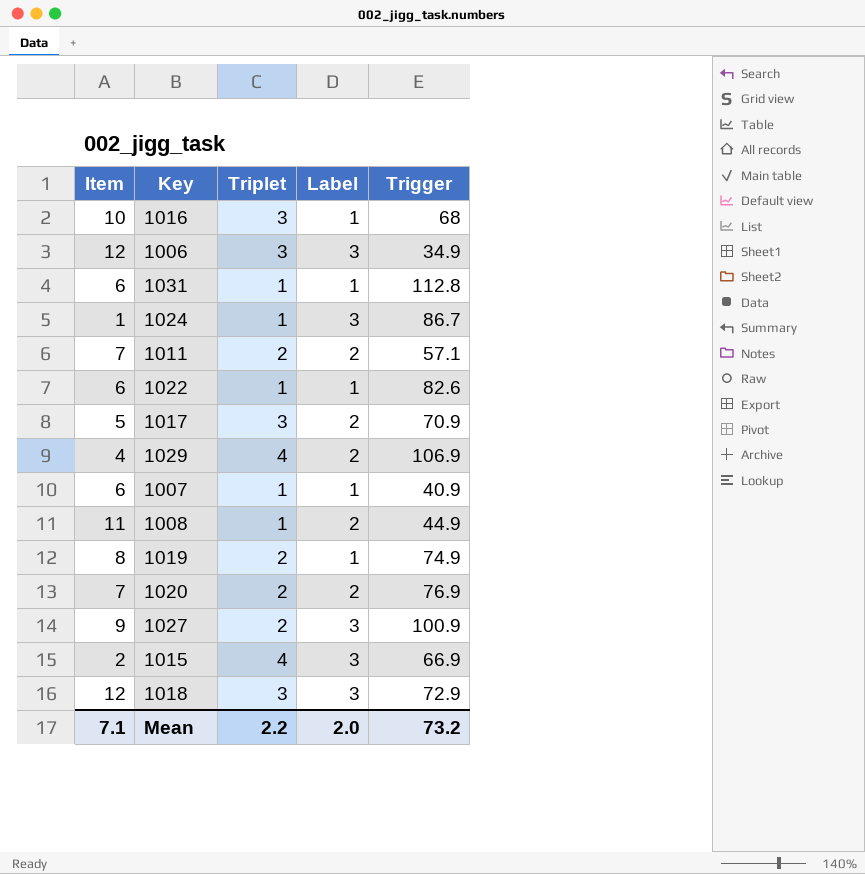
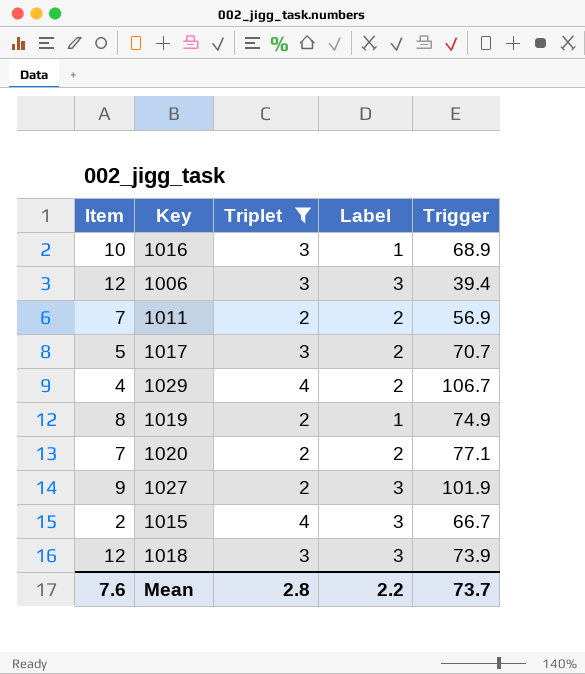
filter: none -> Triplet != 1
1016 | Trigger: 68 -> 68.9
1006 | Trigger: 34.9 -> 39.4
1011 | Trigger: 57.1 -> 56.9
1017 | Trigger: 70.9 -> 70.7
1029 | Trigger: 106.9 -> 106.7
1020 | Trigger: 76.9 -> 77.1
1027 | Trigger: 100.9 -> 101.9
1015 | Trigger: 66.9 -> 66.7
1018 | Trigger: 72.9 -> 73.9
Mean | Item: 7.1 -> 7.6
Mean | Triplet: 2.2 -> 2.8
Mean | Label: 2.0 -> 2.2
Mean | Trigger: 73.2 -> 73.7

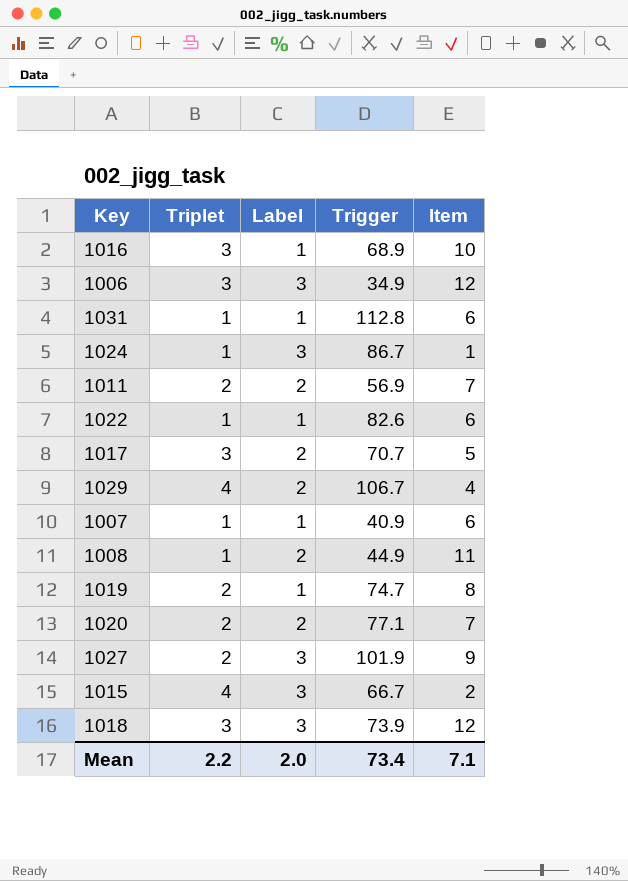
filter: Triplet != 1 -> none
column Item | position: 1 -> 5
1006 | Trigger: 39.4 -> 34.9
1019 | Trigger: 74.9 -> 74.7
Mean | Triplet: 2.8 -> 2.2
Mean | Label: 2.2 -> 2.0
Mean | Trigger: 73.7 -> 73.4
Mean | Item: 7.6 -> 7.1

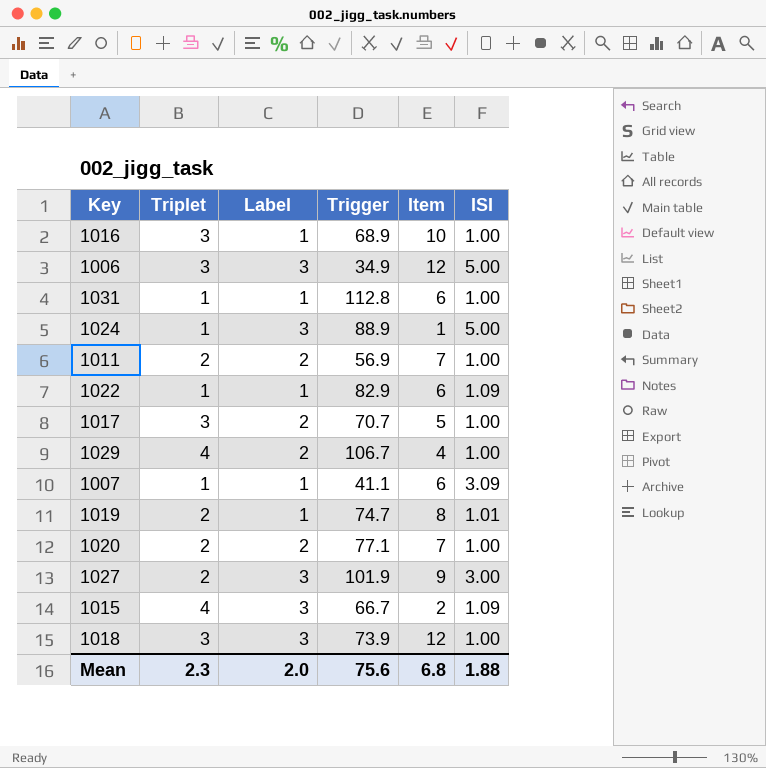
column ISI | position: none -> 6
row 1008: 1 | 2 | 44.9 | 11 -> none
1024 | Trigger: 86.7 -> 88.9
1022 | Trigger: 82.6 -> 82.9
1007 | Trigger: 40.9 -> 41.1
Mean | Triplet: 2.2 -> 2.3
Mean | Trigger: 73.4 -> 75.6
Mean | Item: 7.1 -> 6.8

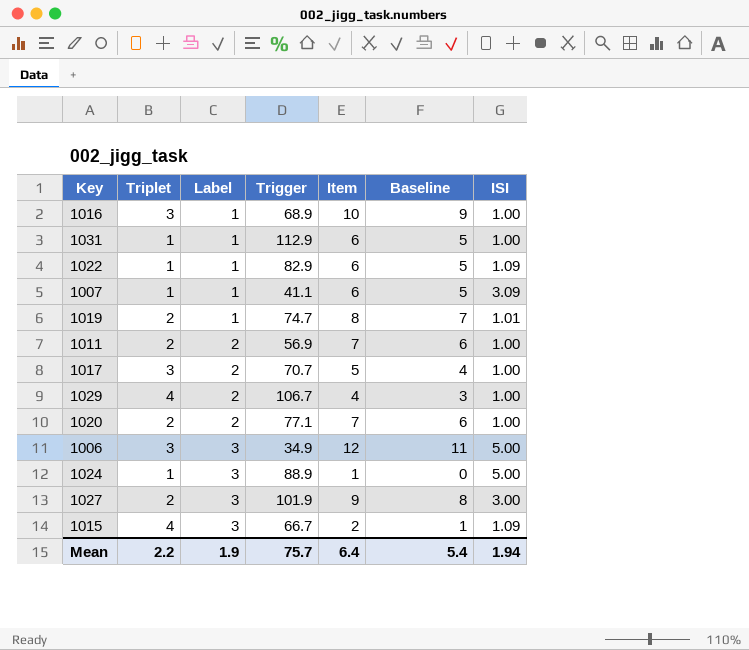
row order: none -> Label ascending
column Baseline | formula: none -> [Item] - 1
row 1018: 3 | 3 | 73.9 | 12 | 1.00 -> none
1031 | Trigger: 112.8 -> 112.9
Mean | Triplet: 2.3 -> 2.2
Mean | Label: 2.0 -> 1.9
Mean | Trigger: 75.6 -> 75.7
Mean | Item: 6.8 -> 6.4
Mean | ISI: 1.88 -> 1.94

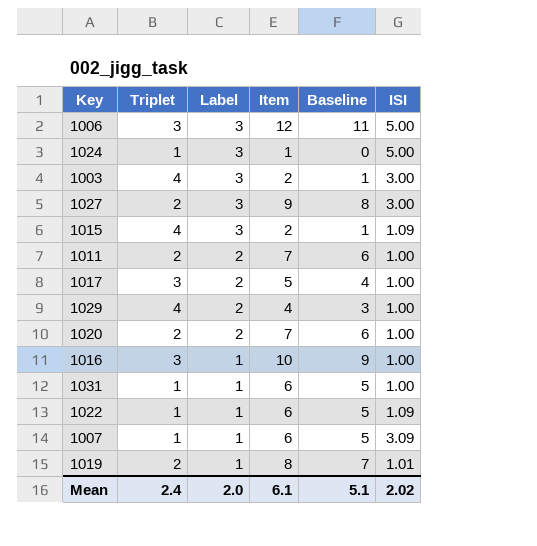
row order: Label ascending -> Label descending
column Trigger | position: 4 -> none
row 1003: none -> 4 | 3 | 2 | 1 | 3.00
Mean | Triplet: 2.2 -> 2.4
Mean | Label: 1.9 -> 2.0
Mean | Item: 6.4 -> 6.1
Mean | Baseline: 5.4 -> 5.1
Mean | ISI: 1.94 -> 2.02

